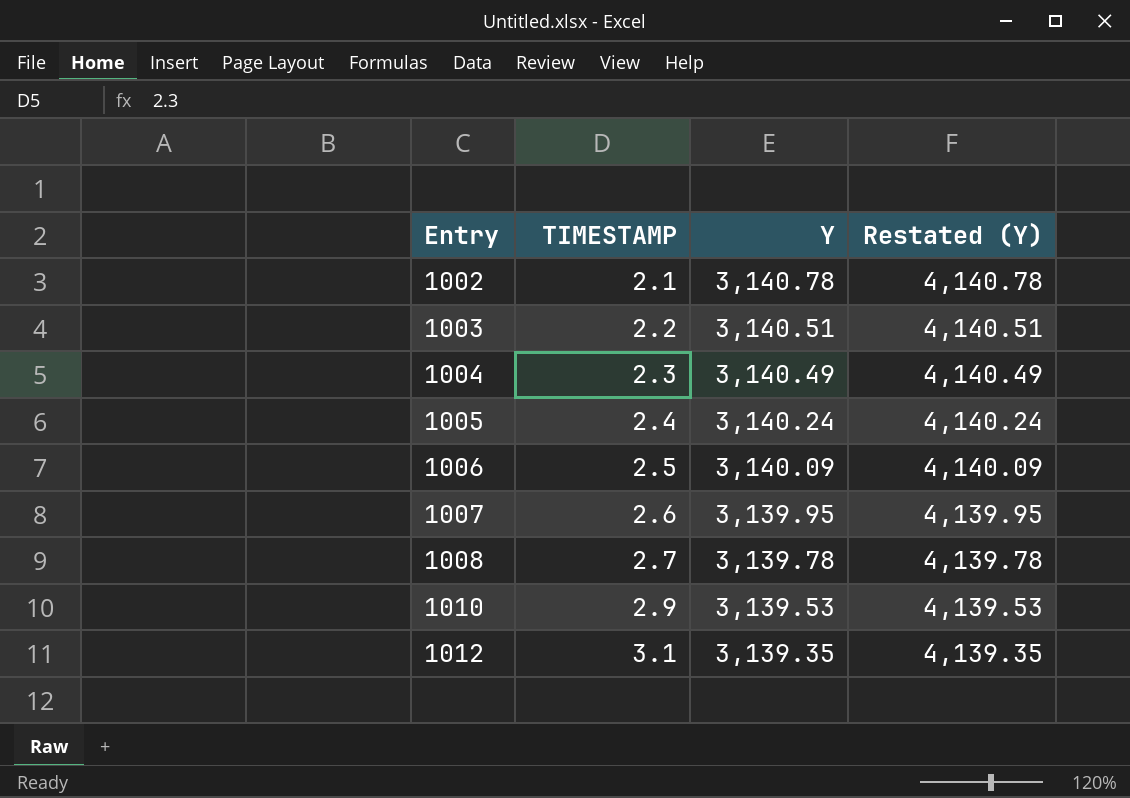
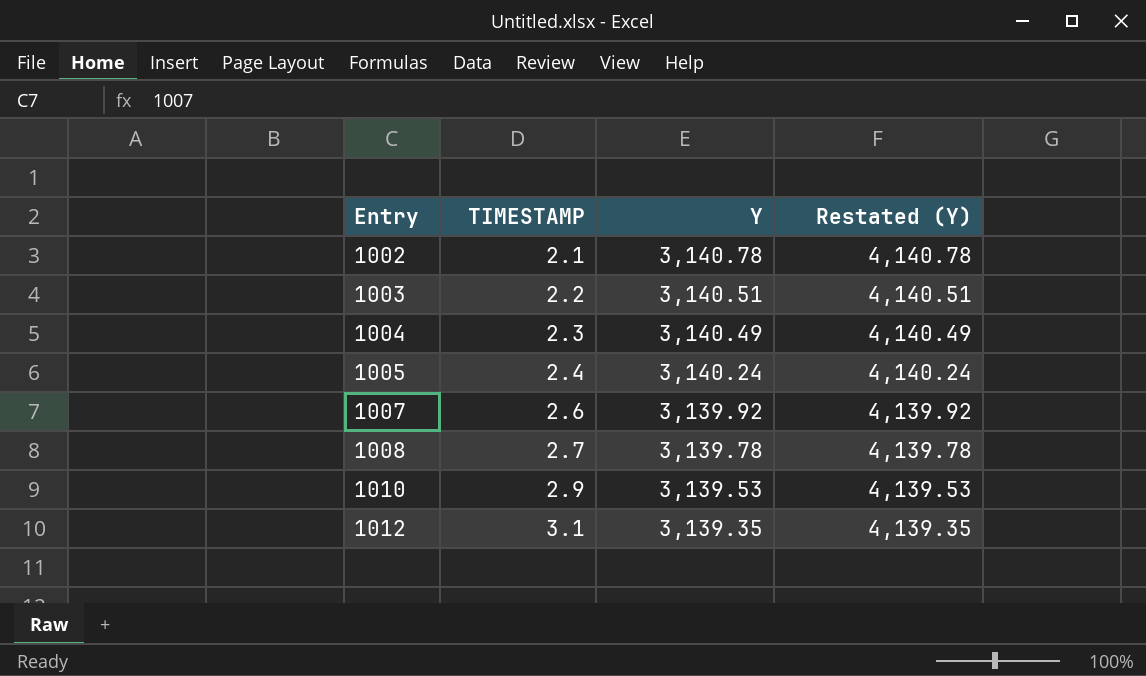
row 1006: 2.5 | 3,140.09 | 4,140.09 -> none
1007 | Y: 3,139.95 -> 3,139.92
1007 | Restated (Y): 4,139.95 -> 4,139.92

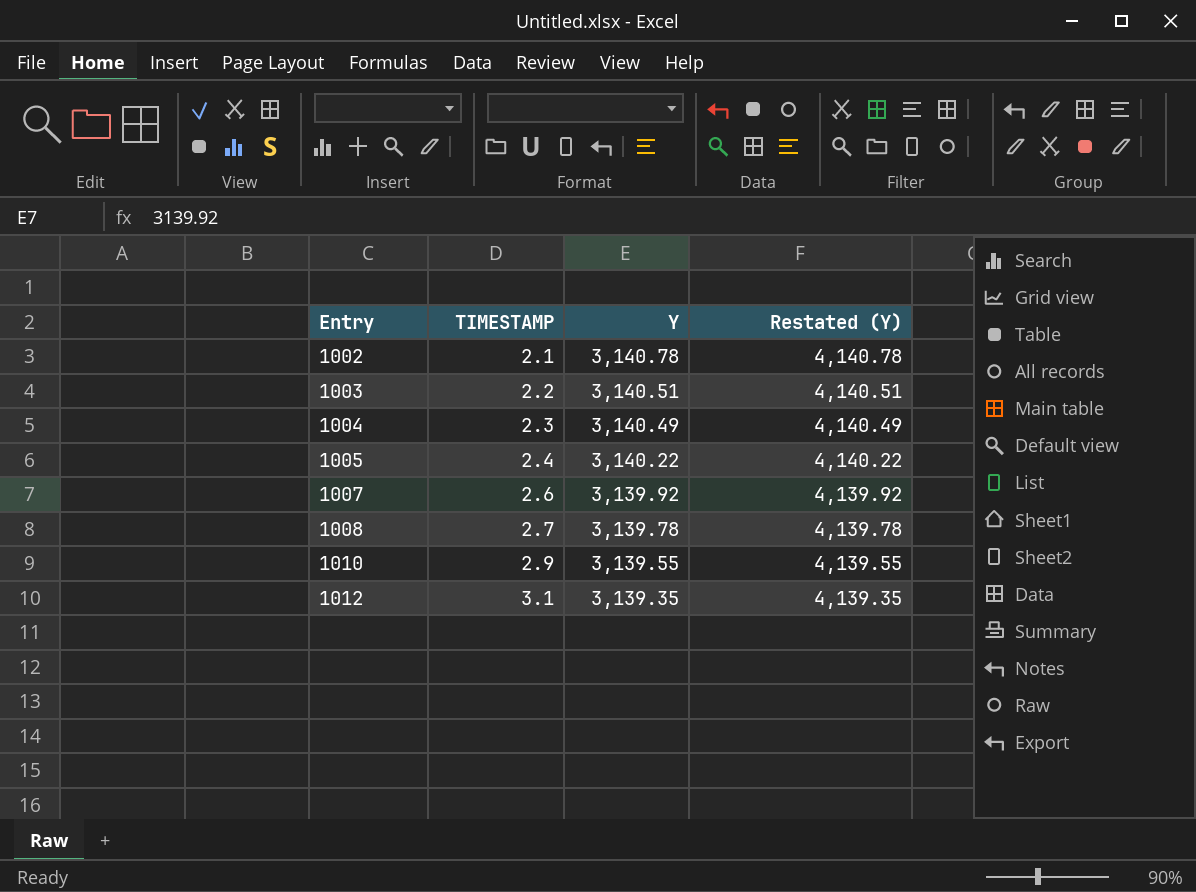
1005 | Y: 3,140.24 -> 3,140.22
1005 | Restated (Y): 4,140.24 -> 4,140.22
1010 | Y: 3,139.53 -> 3,139.55
1010 | Restated (Y): 4,139.53 -> 4,139.55

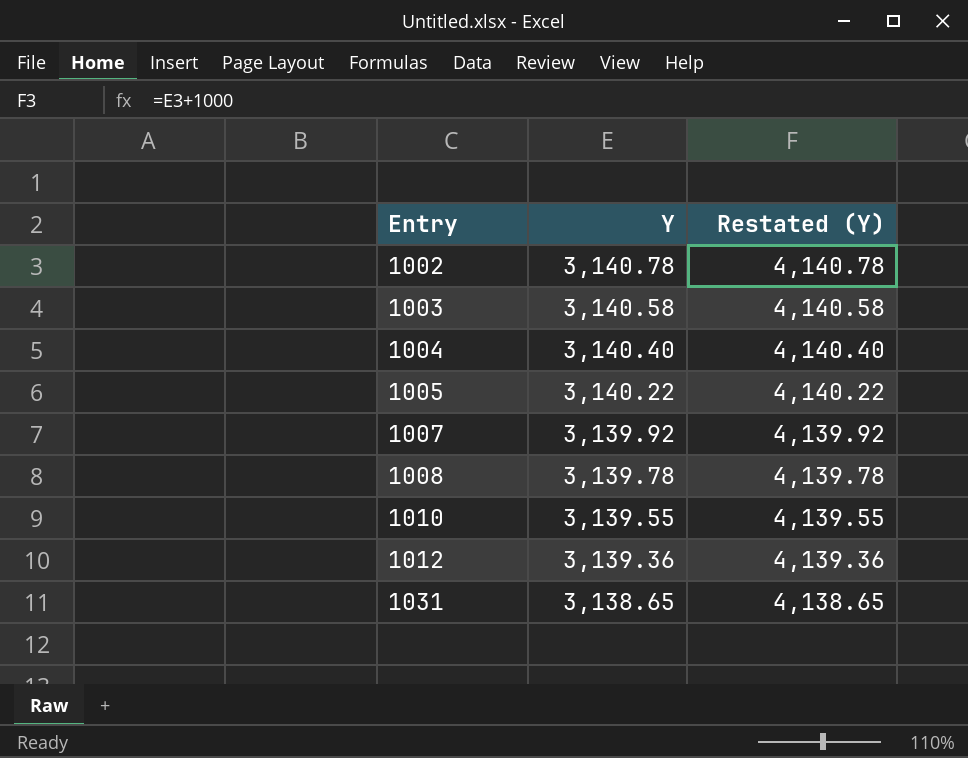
column TIMESTAMP | position: 2 -> none
1003 | Y: 3,140.51 -> 3,140.58
1003 | Restated (Y): 4,140.51 -> 4,140.58
1004 | Y: 3,140.49 -> 3,140.40
1004 | Restated (Y): 4,140.49 -> 4,140.40
1012 | Y: 3,139.35 -> 3,139.36
1012 | Restated (Y): 4,139.35 -> 4,139.36
row 1031: none -> 3,138.65 | 4,138.65

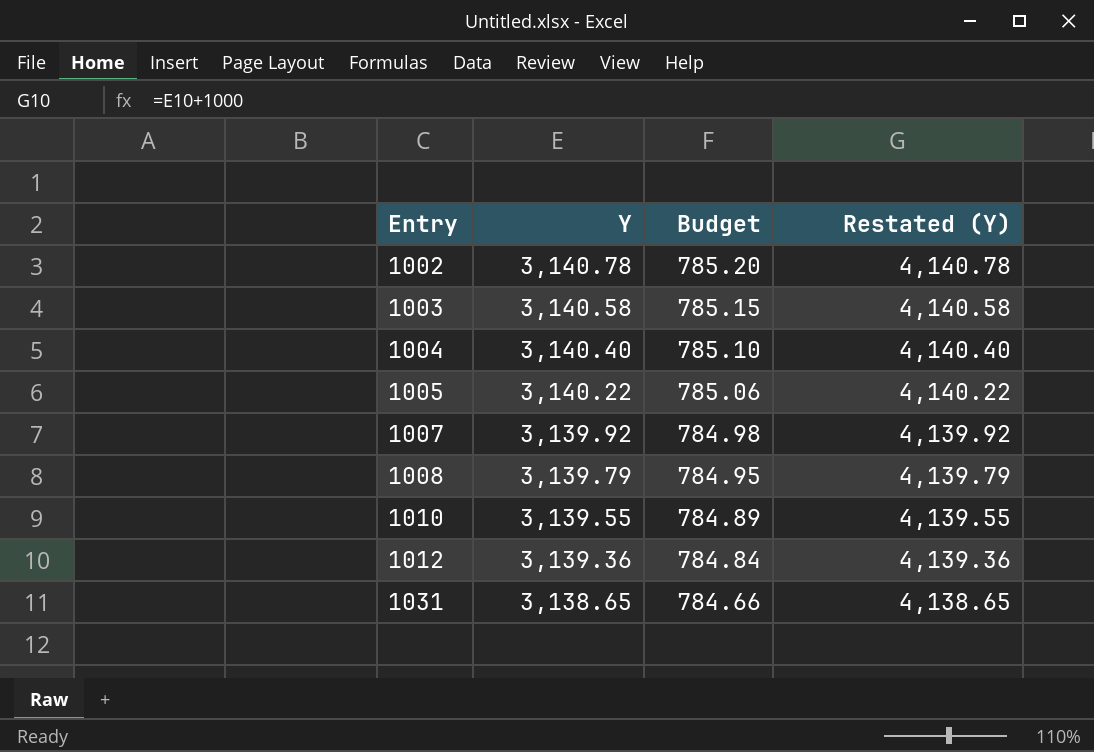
column Budget | formula: none -> [Y] * 0.25
1008 | Y: 3,139.78 -> 3,139.79
1008 | Restated (Y): 4,139.78 -> 4,139.79

